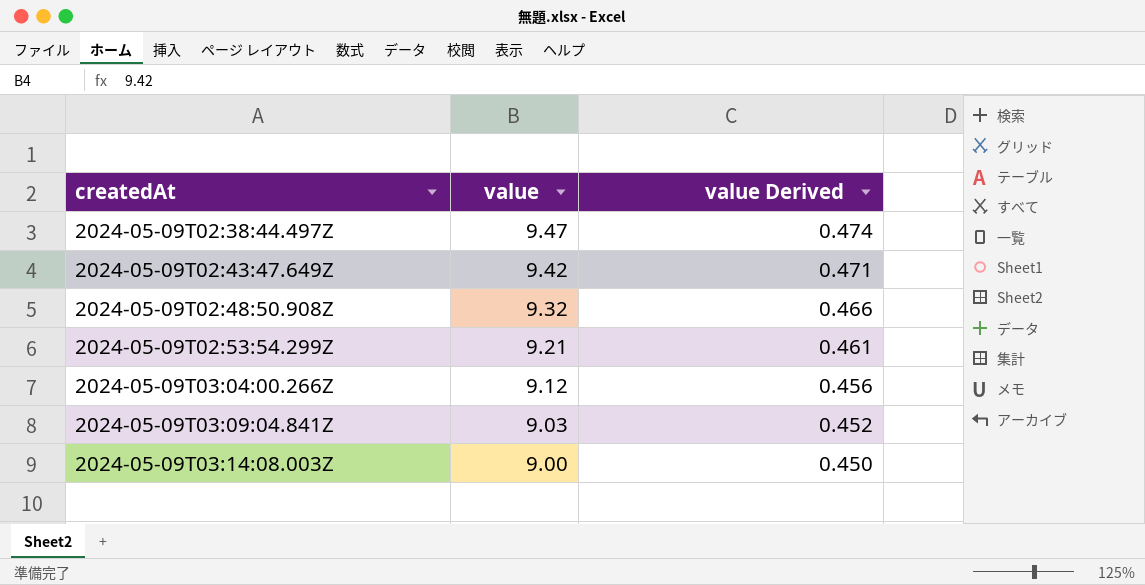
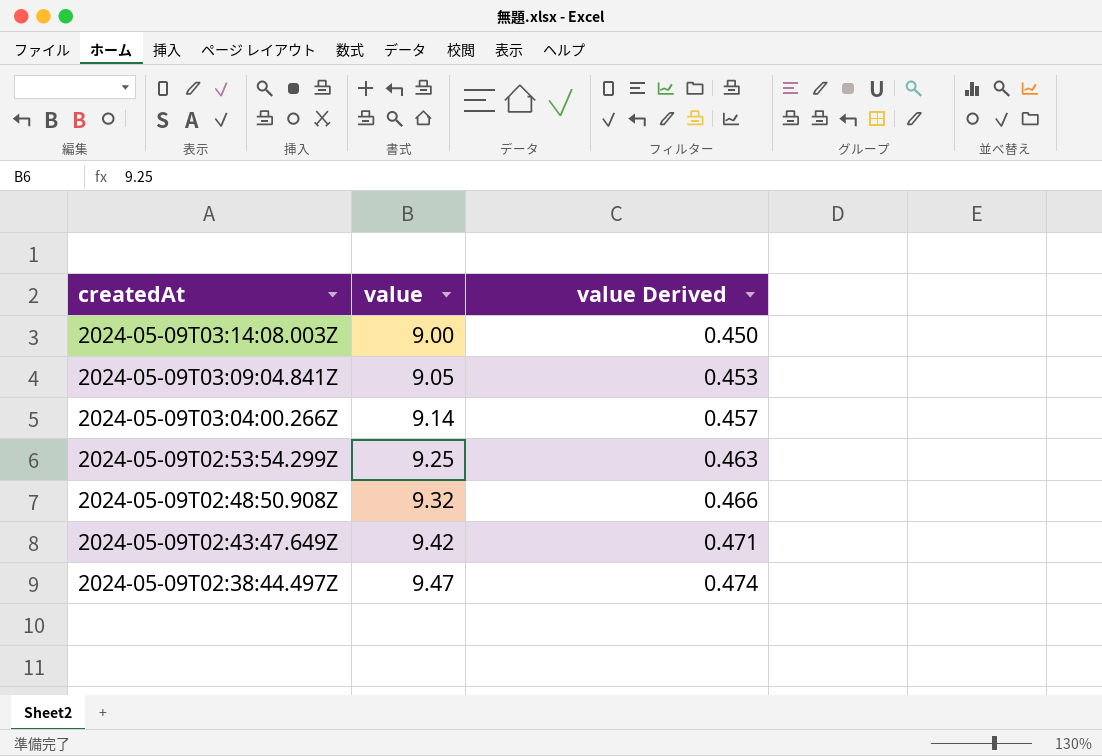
row order: createdAt ascending -> createdAt descending
2024-05-09T03:09:04.841Z | value: 9.03 -> 9.05
2024-05-09T03:09:04.841Z | value Derived: 0.452 -> 0.453
2024-05-09T03:04:00.266Z | value: 9.12 -> 9.14
2024-05-09T03:04:00.266Z | value Derived: 0.456 -> 0.457
2024-05-09T02:53:54.299Z | value: 9.21 -> 9.25
2024-05-09T02:53:54.299Z | value Derived: 0.461 -> 0.463

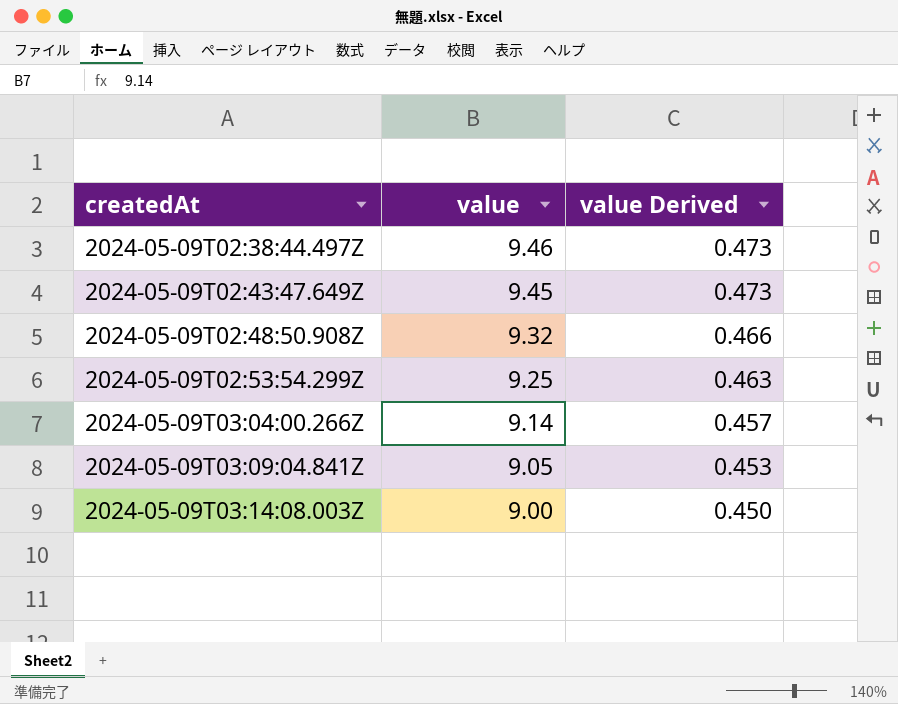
row order: createdAt descending -> createdAt ascending
2024-05-09T02:38:44.497Z | value: 9.47 -> 9.46
2024-05-09T02:38:44.497Z | value Derived: 0.474 -> 0.473
2024-05-09T02:43:47.649Z | value: 9.42 -> 9.45
2024-05-09T02:43:47.649Z | value Derived: 0.471 -> 0.473

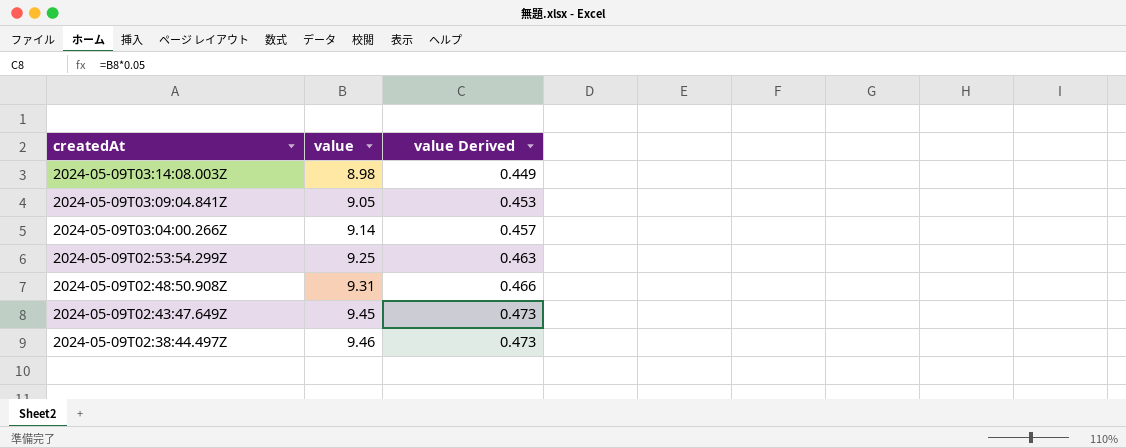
row order: createdAt ascending -> createdAt descending
2024-05-09T03:14:08.003Z | value: 9.00 -> 8.98
2024-05-09T03:14:08.003Z | value Derived: 0.450 -> 0.449
2024-05-09T02:48:50.908Z | value: 9.32 -> 9.31

